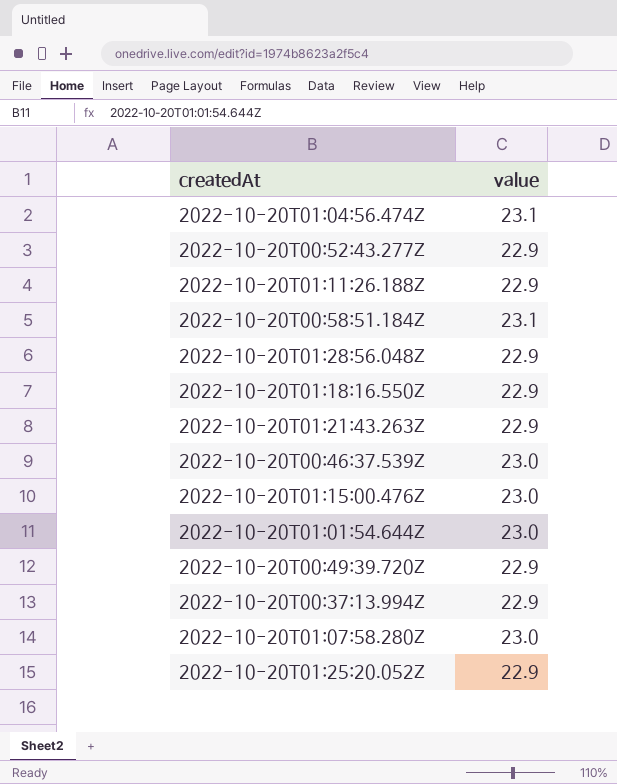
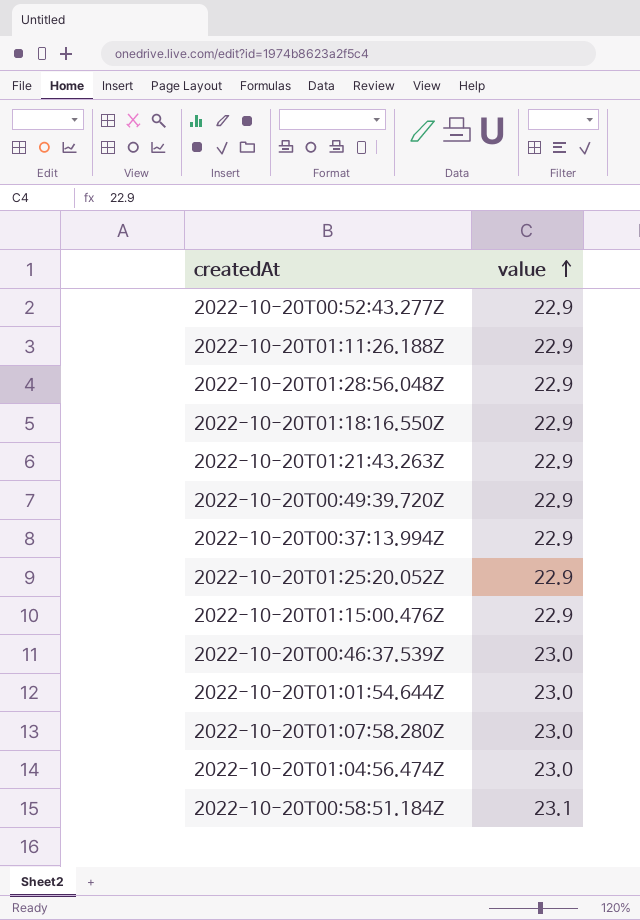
row order: none -> value ascending
2022-10-20T01:15:00.476Z | value: 23.0 -> 22.9
2022-10-20T01:04:56.474Z | value: 23.1 -> 23.0

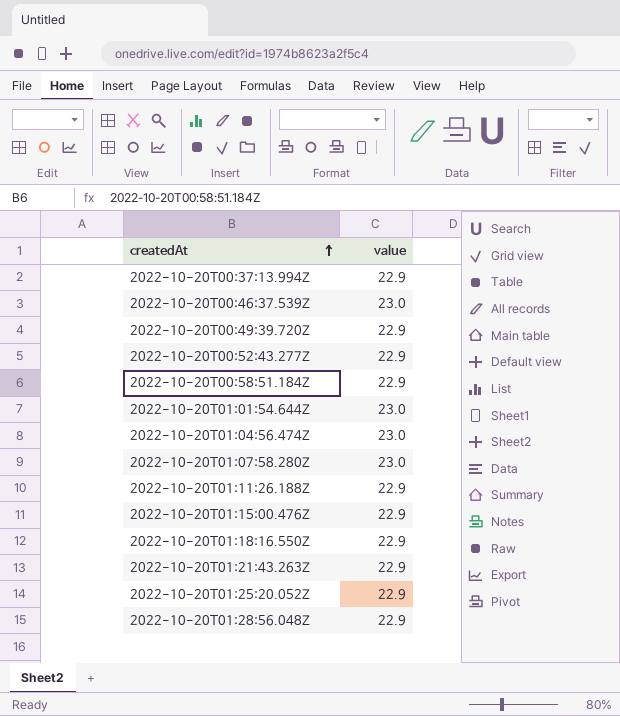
row order: value ascending -> createdAt ascending
2022-10-20T00:58:51.184Z | value: 23.1 -> 22.9

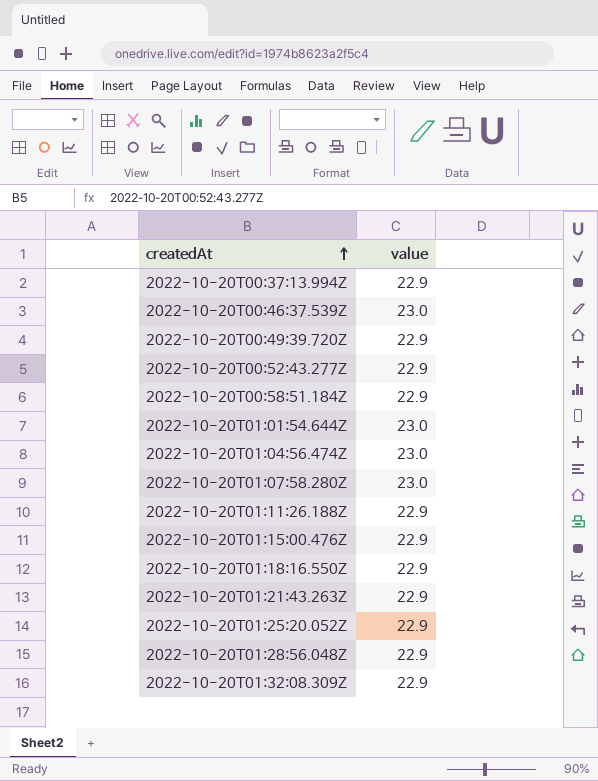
row 2022-10-20T01:32:08.309Z: none -> 22.9

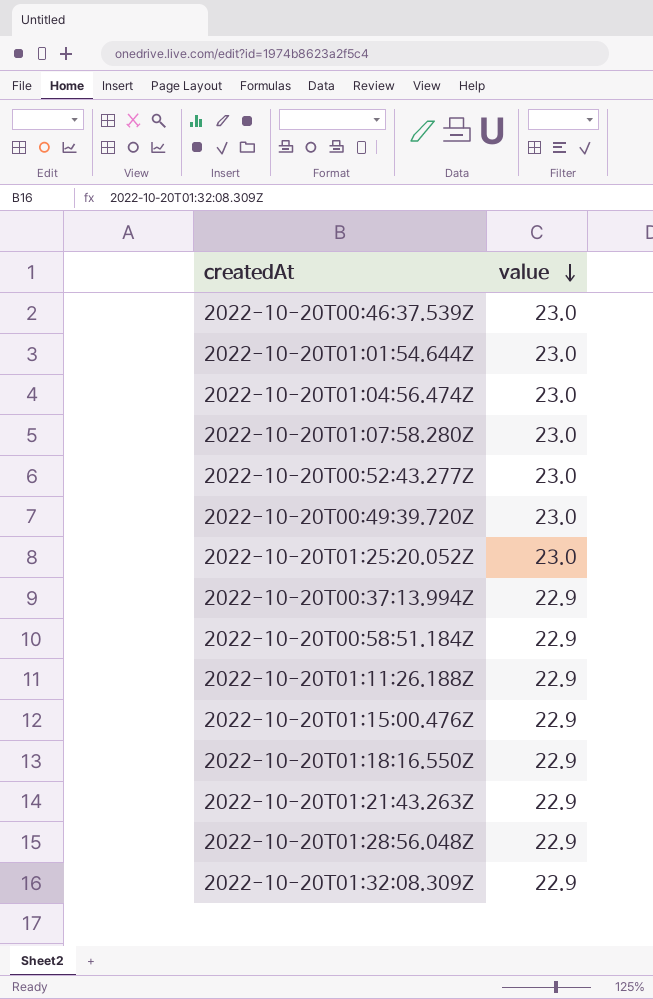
row order: createdAt ascending -> value descending
2022-10-20T00:52:43.277Z | value: 22.9 -> 23.0
2022-10-20T00:49:39.720Z | value: 22.9 -> 23.0
2022-10-20T01:25:20.052Z | value: 22.9 -> 23.0

